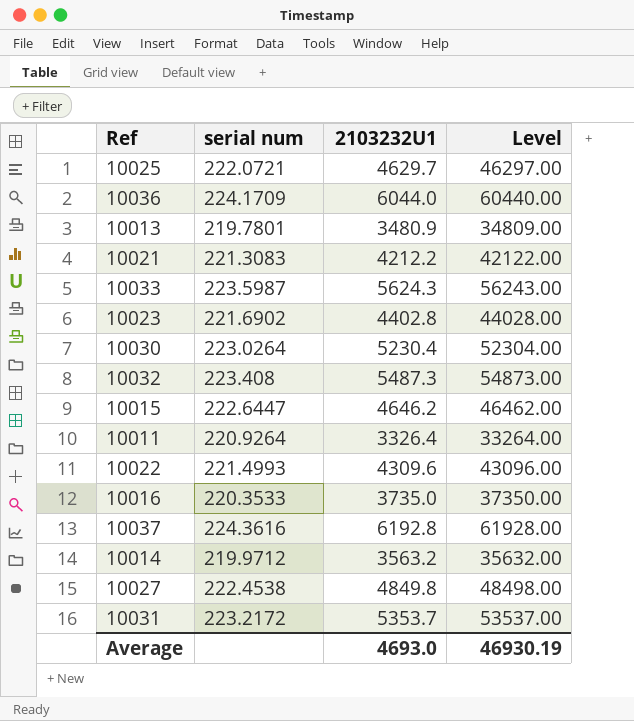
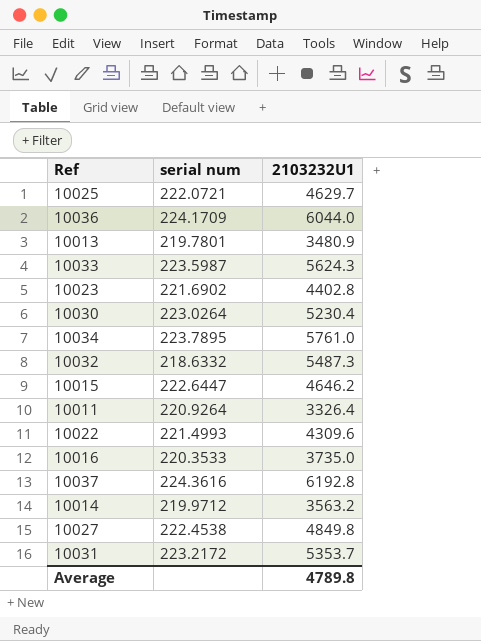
column Level | formula: [2103232U1] * 10 -> none
row 10021: 221.3083 | 4212.2 | 42122.00 -> none
row 10034: none -> 223.7895 | 5761.0
10032 | serial num: 223.408 -> 218.6332
Average | 2103232U1: 4693.0 -> 4789.8

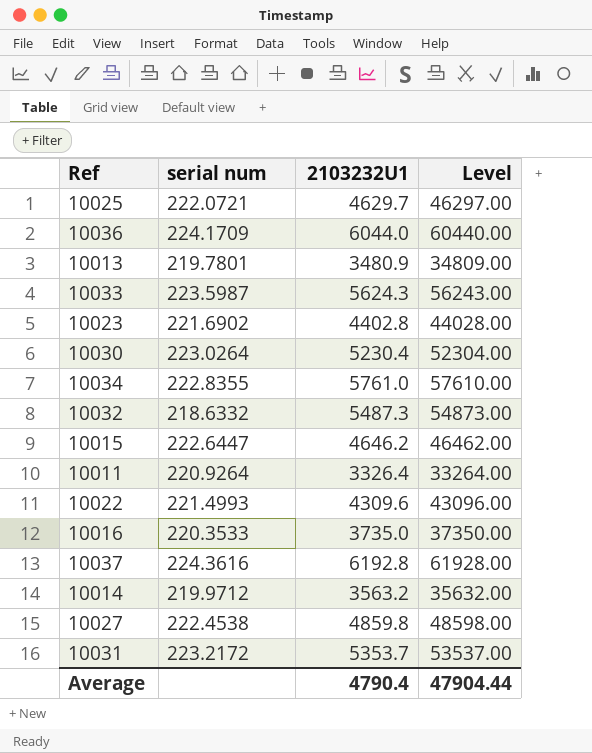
column Level | formula: none -> [2103232U1] * 10
10034 | serial num: 223.7895 -> 222.8355
10027 | 2103232U1: 4849.8 -> 4859.8
Average | 2103232U1: 4789.8 -> 4790.4

